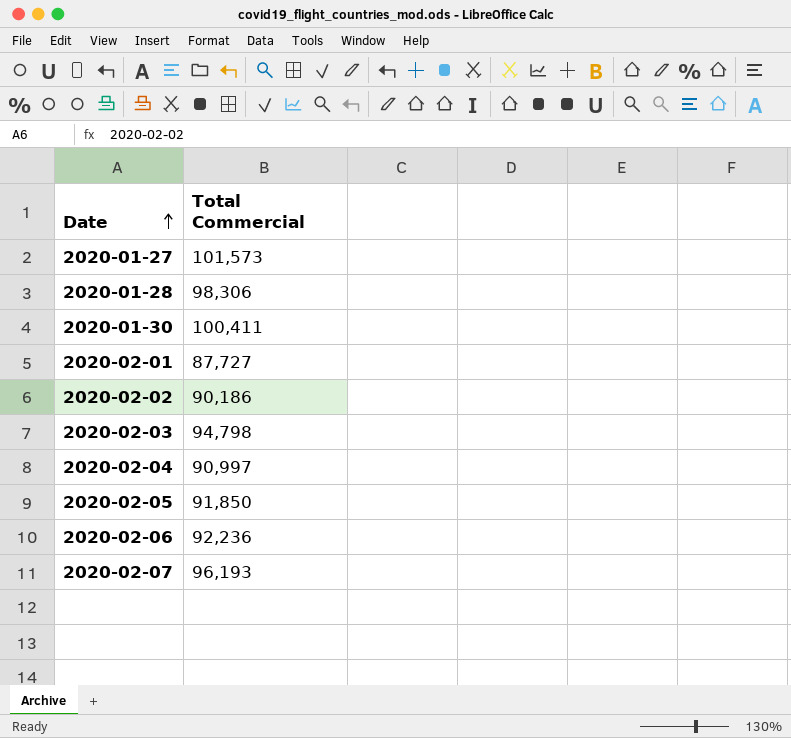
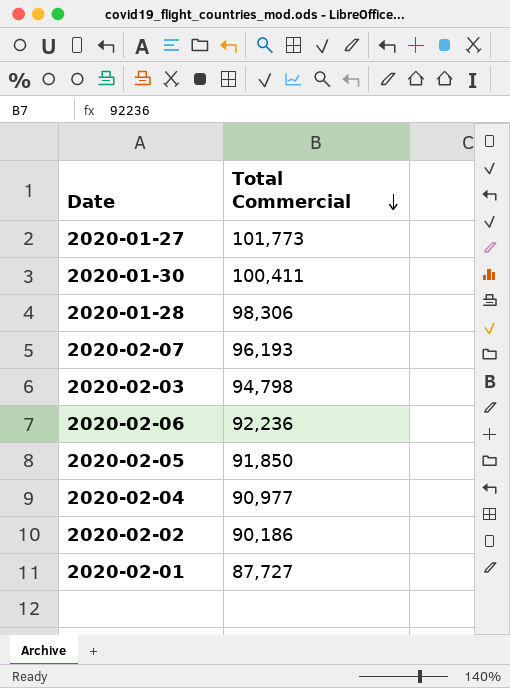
row order: Date ascending -> Total Commercial descending
2020-01-27 | Total Commercial: 101,573 -> 101,773
2020-02-04 | Total Commercial: 90,997 -> 90,977

